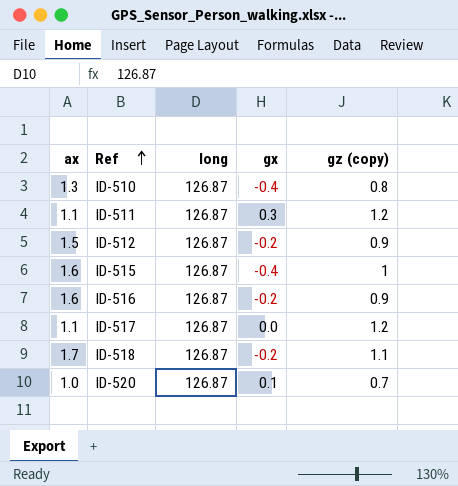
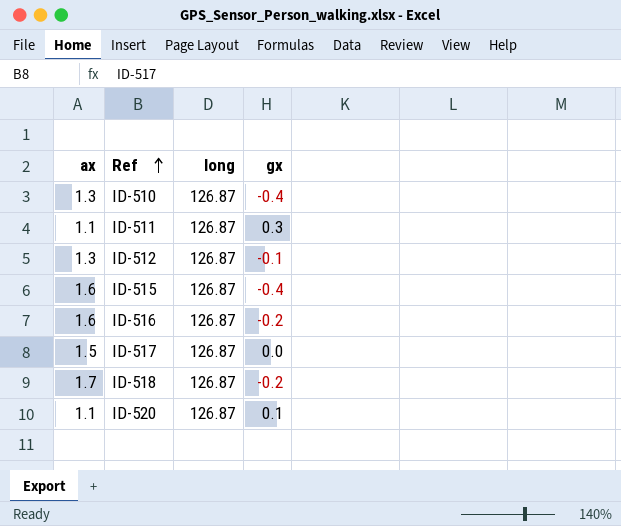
column gz (copy) | position: 5 -> none
ID-512 | ax: 1.5 -> 1.3
ID-512 | gx: -0.2 -> -0.1
ID-517 | ax: 1.1 -> 1.5
ID-520 | ax: 1.0 -> 1.1

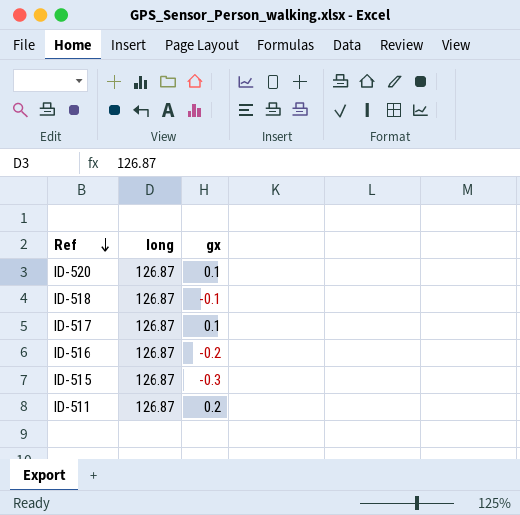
row order: Ref ascending -> Ref descending
column ax | position: 1 -> none
row ID-510: 1.3 | 126.87 | -0.4 -> none
row ID-512: 1.3 | 126.87 | -0.1 -> none
ID-518 | gx: -0.2 -> -0.1
ID-517 | gx: 0.0 -> 0.1
ID-515 | gx: -0.4 -> -0.3
ID-511 | gx: 0.3 -> 0.2

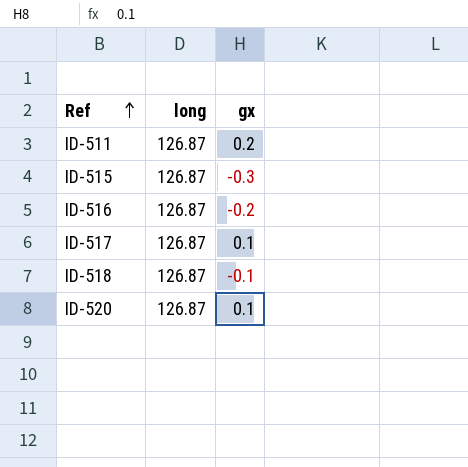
row order: Ref descending -> Ref ascending

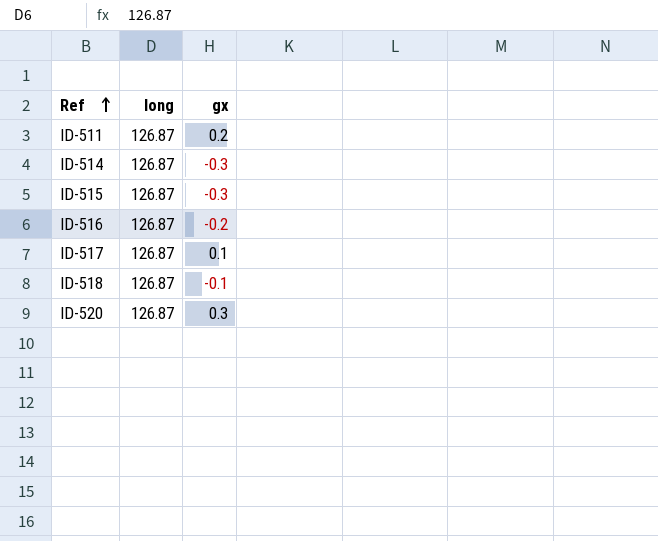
row ID-514: none -> 126.87 | -0.3
ID-520 | gx: 0.1 -> 0.3

